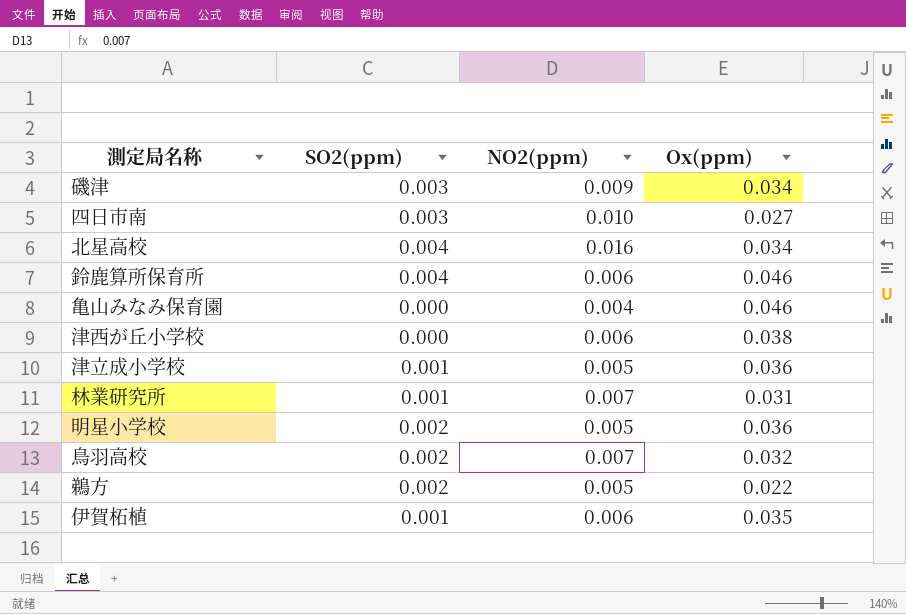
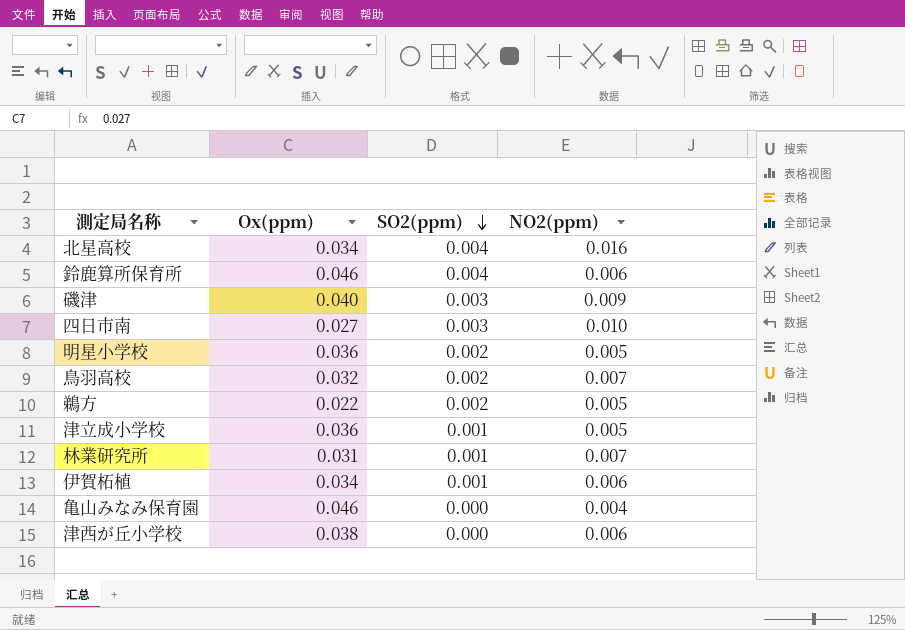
row order: none -> SO2(ppm) descending
column Ox(ppm) | position: 4 -> 2
磯津 | Ox(ppm): 0.034 -> 0.040
伊賀柘植 | Ox(ppm): 0.035 -> 0.034

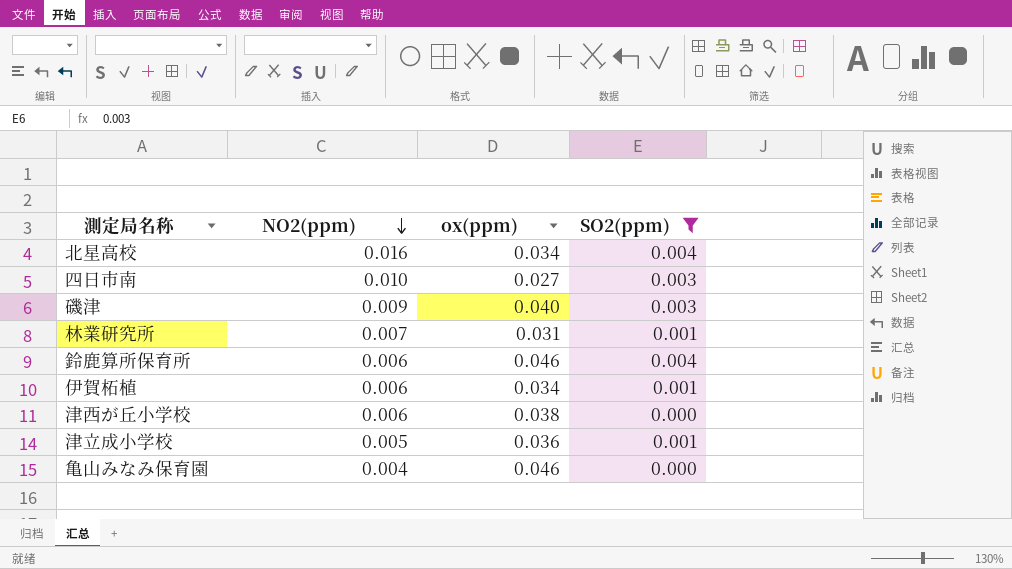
filter: none -> SO2(ppm) != 0.002
row order: SO2(ppm) descending -> NO2(ppm) descending
column NO2(ppm) | position: 4 -> 2
column name: Ox(ppm) -> ox(ppm)

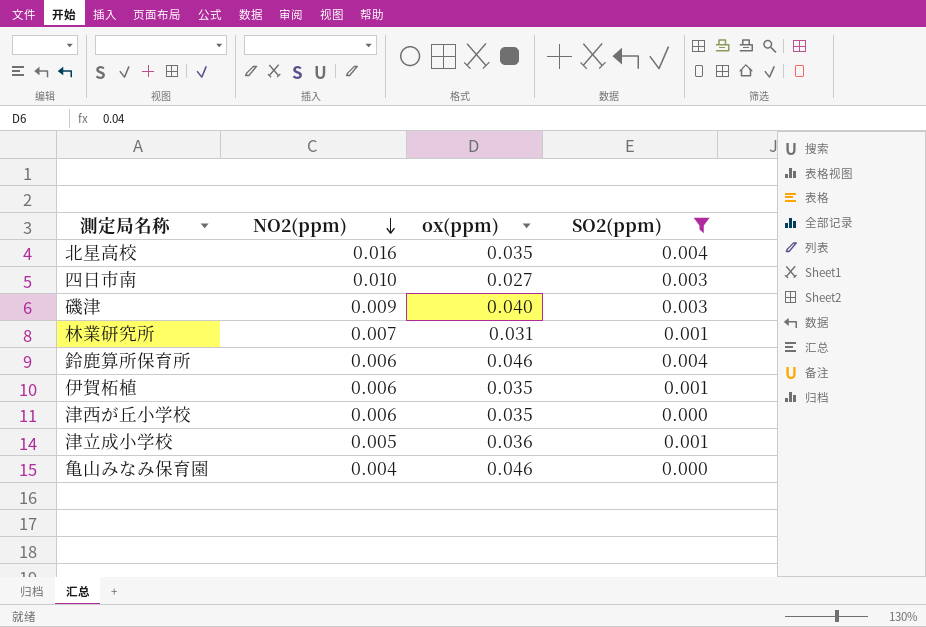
北星高校 | ox(ppm): 0.034 -> 0.035
伊賀柘植 | ox(ppm): 0.034 -> 0.035
津西が丘小学校 | ox(ppm): 0.038 -> 0.035

